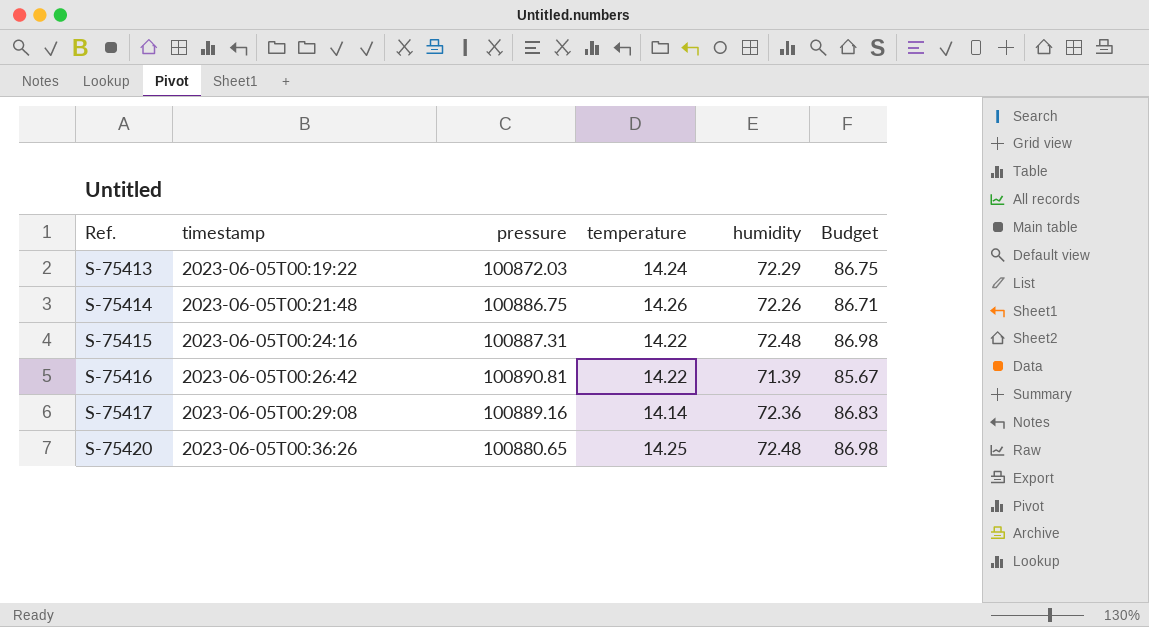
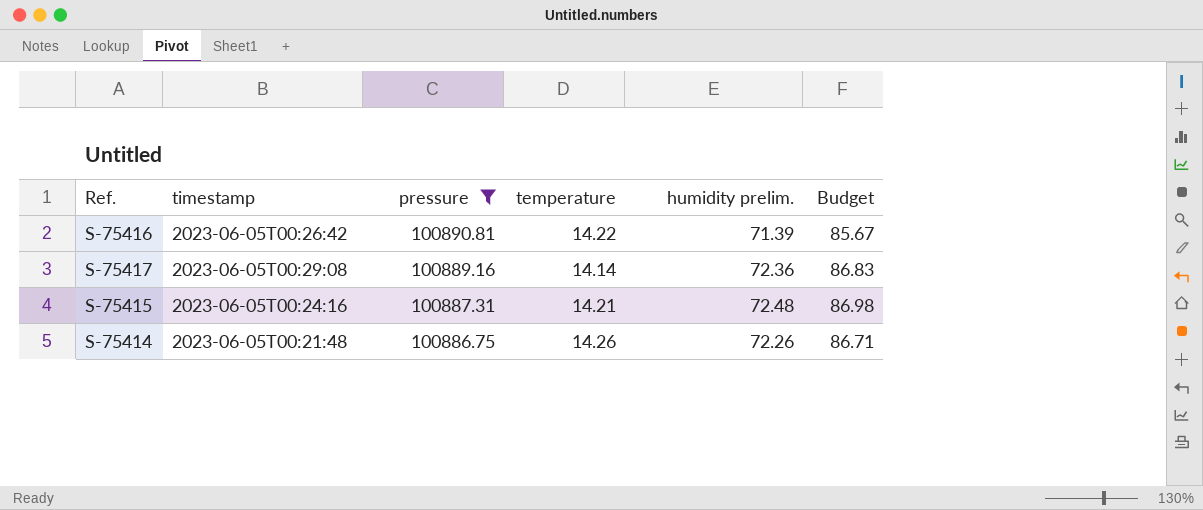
filter: none -> pressure >= 100886.75
row order: Ref. ascending -> pressure descending
column name: humidity -> humidity prelim.
S-75415 | temperature: 14.22 -> 14.21

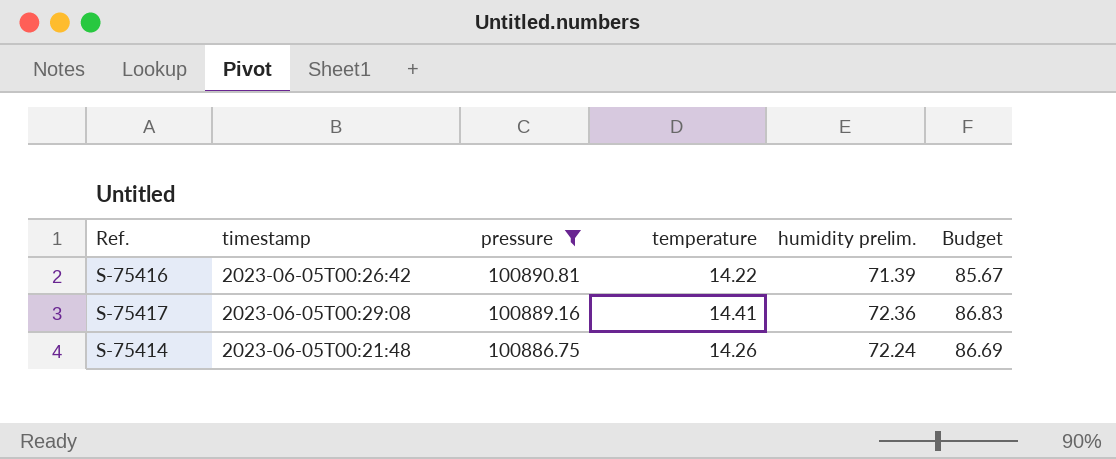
row S-75415: 2023-06-05T00:24:16 | 100887.31 | 14.21 | 72.48 | 86.98 -> none
S-75417 | temperature: 14.14 -> 14.41
S-75414 | humidity prelim.: 72.26 -> 72.24
S-75414 | Budget: 86.71 -> 86.69

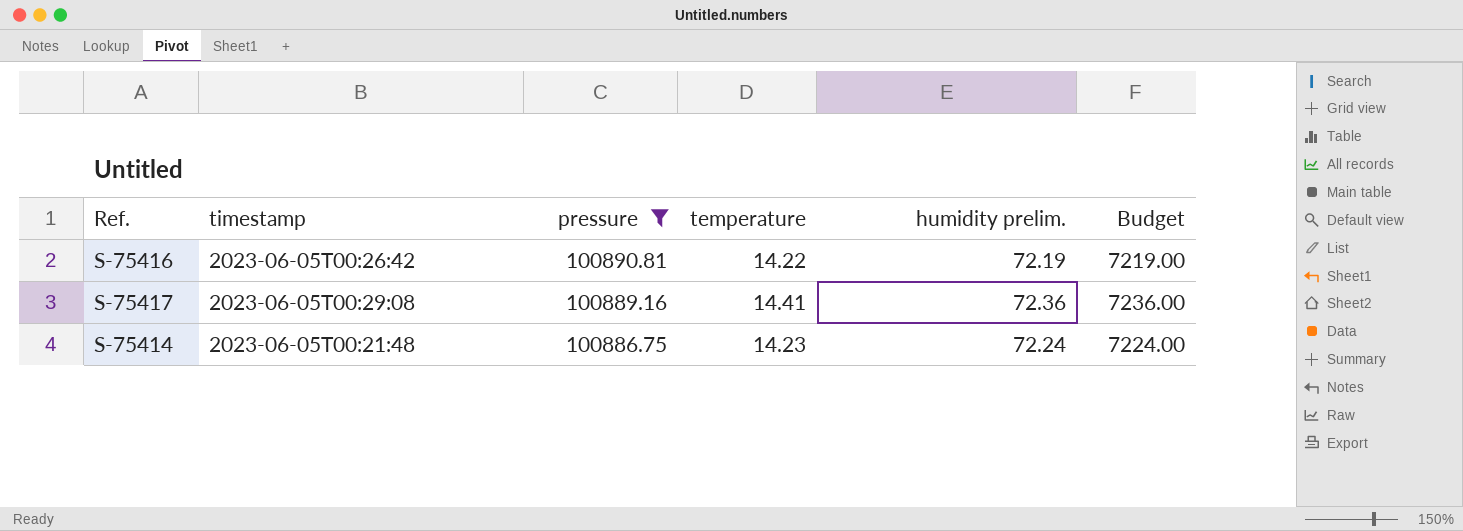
column Budget | formula: [humidity prelim.] * 1.2 -> [humidity prelim.] * 100
S-75416 | humidity prelim.: 71.39 -> 72.19
S-75414 | temperature: 14.26 -> 14.23

